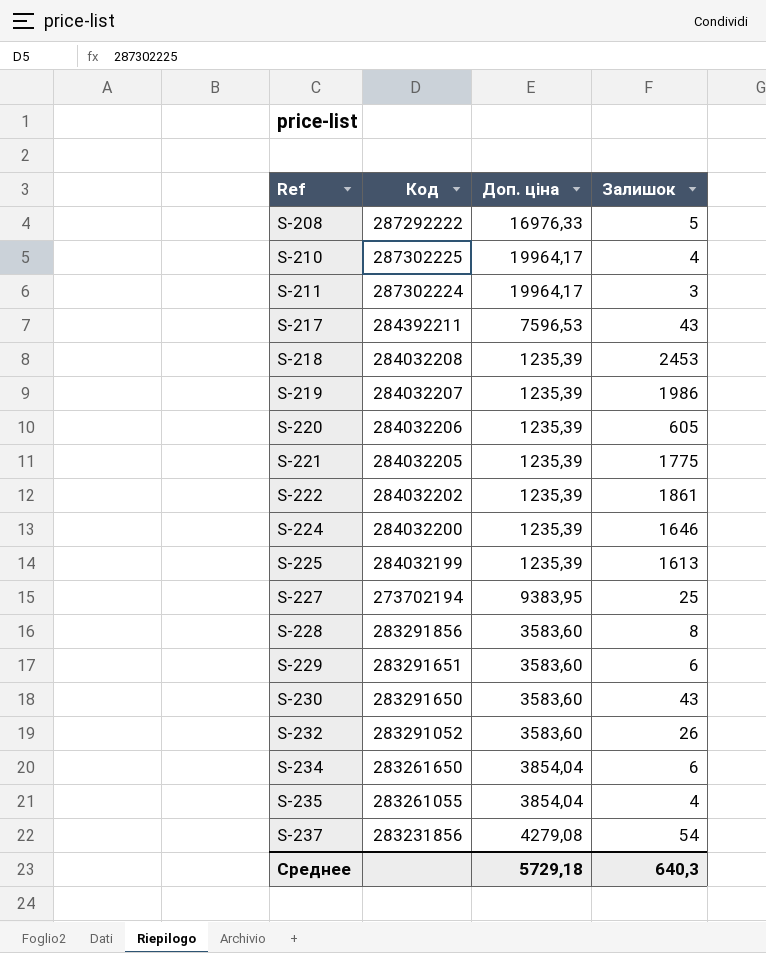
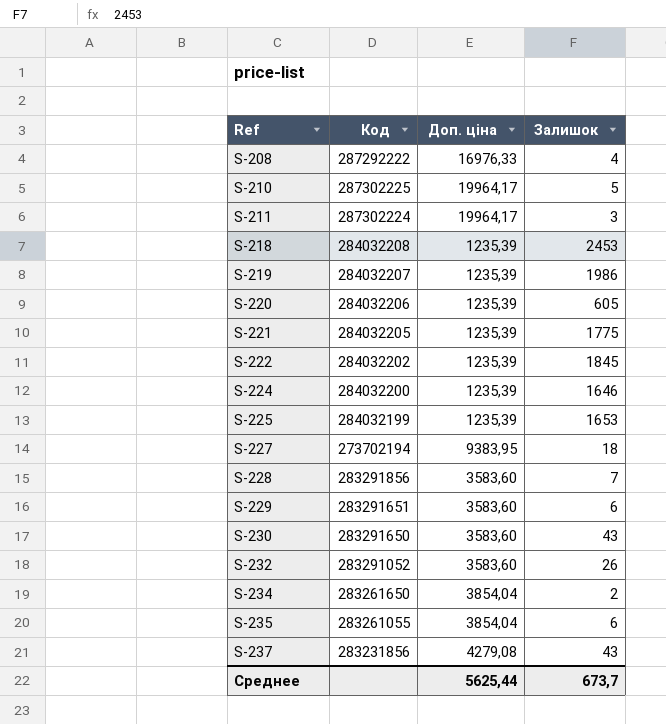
row S-217: 284392211 | 7596,53 | 43 -> none
S-208 | Залишок: 5 -> 4
S-210 | Залишок: 4 -> 5
S-222 | Залишок: 1861 -> 1845
S-225 | Залишок: 1613 -> 1653
S-227 | Залишок: 25 -> 18
S-228 | Залишок: 8 -> 7
S-234 | Залишок: 6 -> 2
S-235 | Залишок: 4 -> 6
S-237 | Залишок: 54 -> 43
Среднее | Доп. ціна: 5729,18 -> 5625,44
Среднее | Залишок: 640,3 -> 673,7

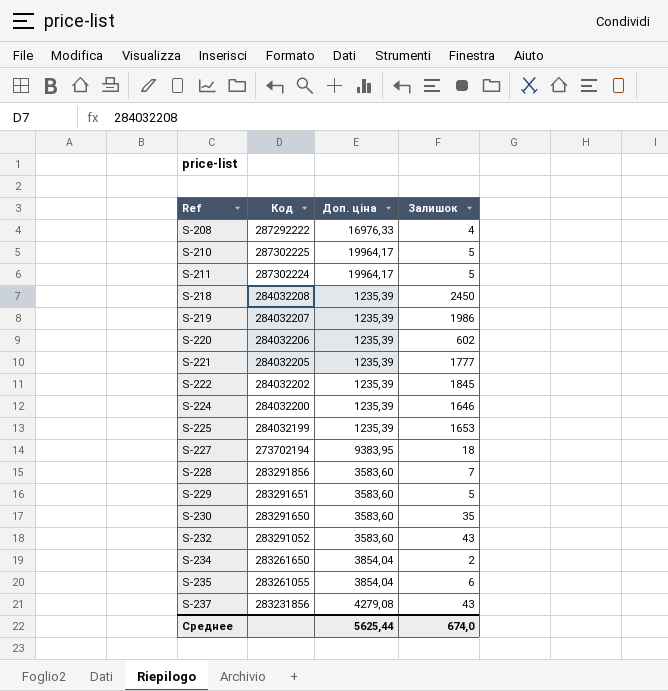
S-211 | Залишок: 3 -> 5
S-218 | Залишок: 2453 -> 2450
S-220 | Залишок: 605 -> 602
S-221 | Залишок: 1775 -> 1777
S-229 | Залишок: 6 -> 5
S-230 | Залишок: 43 -> 35
S-232 | Залишок: 26 -> 43
Среднее | Залишок: 673,7 -> 674,0

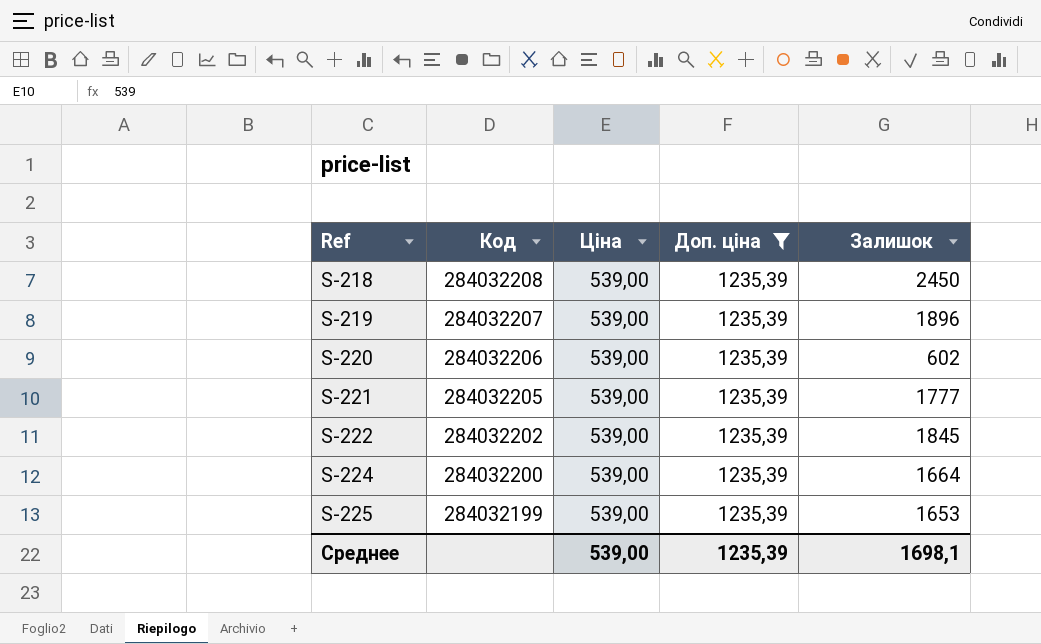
filter: none -> Доп. ціна = 1235,39
column Ціна | position: none -> 3
S-219 | Залишок: 1986 -> 1896
S-224 | Залишок: 1646 -> 1664
Среднее | Доп. ціна: 5625,44 -> 1235,39
Среднее | Залишок: 674,0 -> 1698,1

